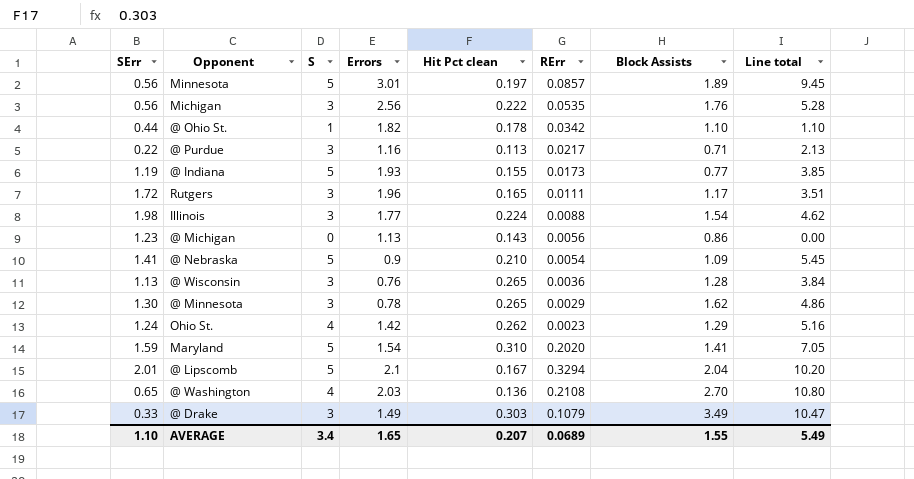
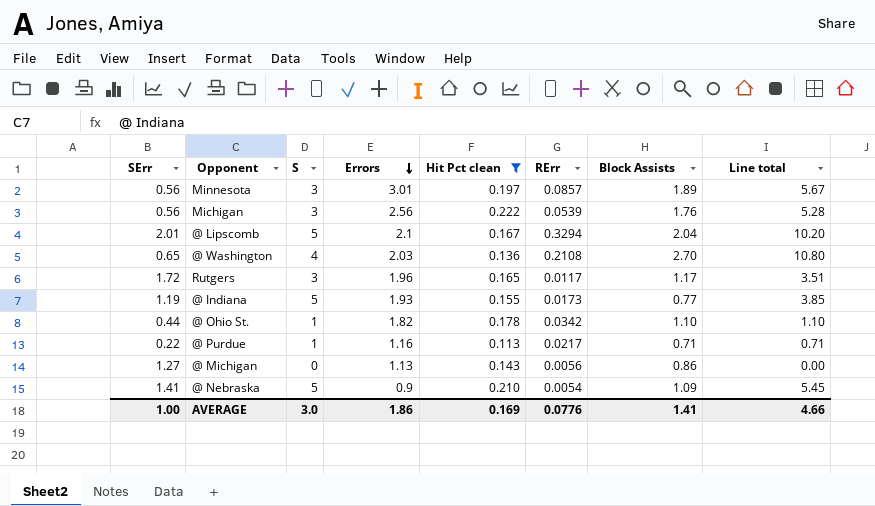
filter: none -> Hit Pct clean <= 0.222
row order: none -> Errors descending
Minnesota | S: 5 -> 3
Minnesota | Line total: 9.45 -> 5.67
Michigan | RErr: 0.0535 -> 0.0539
Rutgers | RErr: 0.0111 -> 0.0117
@ Purdue | S: 3 -> 1
@ Purdue | Line total: 2.13 -> 0.71
@ Michigan | SErr: 1.23 -> 1.27
AVERAGE | SErr: 1.10 -> 1.00
AVERAGE | S: 3.4 -> 3.0
AVERAGE | Errors: 1.65 -> 1.86
AVERAGE | Hit Pct clean: 0.207 -> 0.169
AVERAGE | RErr: 0.0689 -> 0.0776
AVERAGE | Block Assists: 1.55 -> 1.41
AVERAGE | Line total: 5.49 -> 4.66

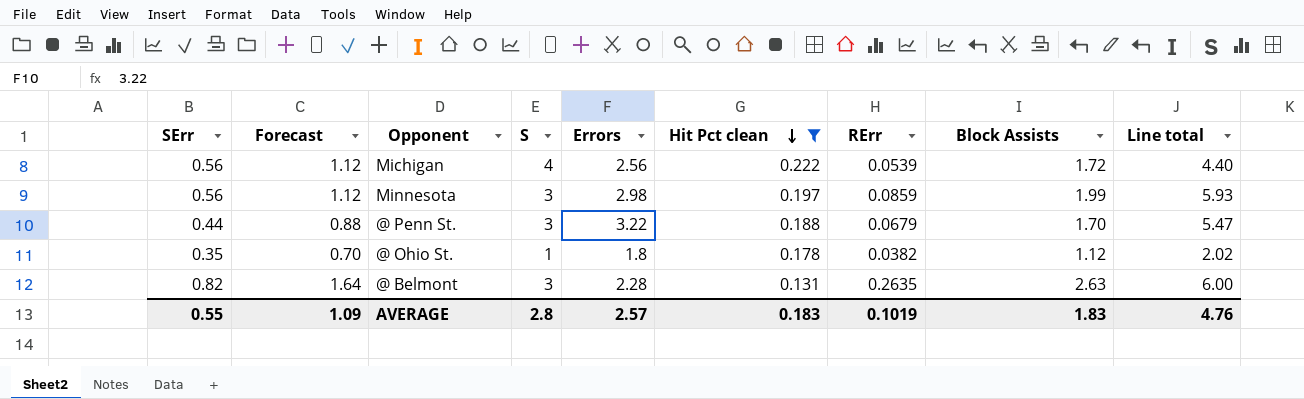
row order: Errors descending -> Hit Pct clean descending
column Forecast | formula: none -> [SErr] * 2
column Line total | formula: [S] * [Block Assists] -> [Errors] * [Block Assists]
row @ Lipscomb: 2.01 | 5 | 2.1 | 0.167 | 0.3294 | 2.04 | 10.20 -> none
row @ Washington: 0.65 | 4 | 2.03 | 0.136 | 0.2108 | 2.70 | 10.80 -> none
row Rutgers: 1.72 | 3 | 1.96 | 0.165 | 0.0117 | 1.17 | 3.51 -> none
row @ Indiana: 1.19 | 5 | 1.93 | 0.155 | 0.0173 | 0.77 | 3.85 -> none
row @ Purdue: 0.22 | 1 | 1.16 | 0.113 | 0.0217 | 0.71 | 0.71 -> none
row @ Michigan: 1.27 | 0 | 1.13 | 0.143 | 0.0056 | 0.86 | 0.00 -> none
row @ Nebraska: 1.41 | 5 | 0.9 | 0.210 | 0.0054 | 1.09 | 5.45 -> none
Michigan | S: 3 -> 4
Michigan | Block Assists: 1.76 -> 1.72
Minnesota | Errors: 3.01 -> 2.98
Minnesota | RErr: 0.0857 -> 0.0859
Minnesota | Block Assists: 1.89 -> 1.99
row @ Penn St.: none -> 0.44 | 0.88 | 3 | 3.22 | 0.188 | 0.0679 | 1.70 | 5.47
@ Ohio St. | SErr: 0.44 -> 0.35
@ Ohio St. | Errors: 1.82 -> 1.8
@ Ohio St. | RErr: 0.0342 -> 0.0382
@ Ohio St. | Block Assists: 1.10 -> 1.12
row @ Belmont: none -> 0.82 | 1.64 | 3 | 2.28 | 0.131 | 0.2635 | 2.63 | 6.00
AVERAGE | SErr: 1.00 -> 0.55
AVERAGE | S: 3.0 -> 2.8
AVERAGE | Errors: 1.86 -> 2.57
AVERAGE | Hit Pct clean: 0.169 -> 0.183
AVERAGE | RErr: 0.0776 -> 0.1019
AVERAGE | Block Assists: 1.41 -> 1.83
AVERAGE | Line total: 4.66 -> 4.76

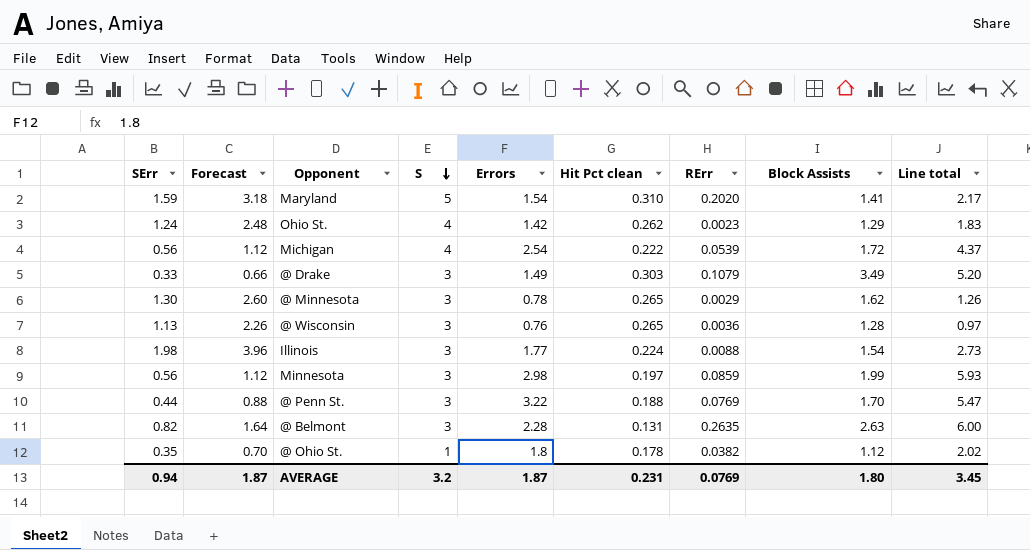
filter: Hit Pct clean <= 0.222 -> none
row order: Hit Pct clean descending -> S descending
Michigan | Errors: 2.56 -> 2.54
Michigan | Line total: 4.40 -> 4.37
@ Penn St. | RErr: 0.0679 -> 0.0769
AVERAGE | SErr: 0.55 -> 0.94
AVERAGE | Forecast: 1.09 -> 1.87
AVERAGE | S: 2.8 -> 3.2
AVERAGE | Errors: 2.57 -> 1.87
AVERAGE | Hit Pct clean: 0.183 -> 0.231
AVERAGE | RErr: 0.1019 -> 0.0769
AVERAGE | Block Assists: 1.83 -> 1.80
AVERAGE | Line total: 4.76 -> 3.45

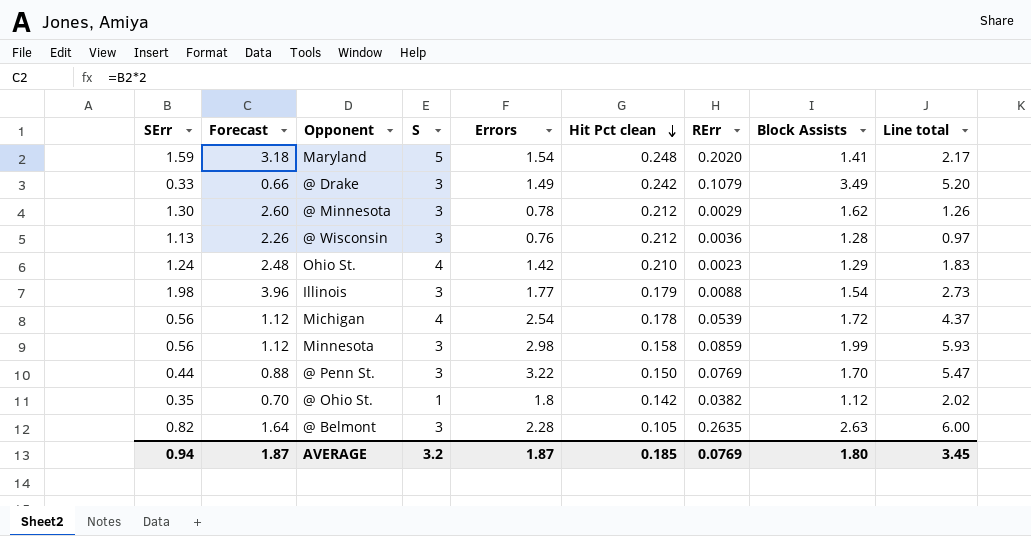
row order: S descending -> Hit Pct clean descending
Maryland | Hit Pct clean: 0.310 -> 0.248
@ Drake | Hit Pct clean: 0.303 -> 0.242
@ Minnesota | Hit Pct clean: 0.265 -> 0.212
@ Wisconsin | Hit Pct clean: 0.265 -> 0.212
Ohio St. | Hit Pct clean: 0.262 -> 0.210
Illinois | Hit Pct clean: 0.224 -> 0.179
Michigan | Hit Pct clean: 0.222 -> 0.178
Minnesota | Hit Pct clean: 0.197 -> 0.158
@ Penn St. | Hit Pct clean: 0.188 -> 0.150
@ Ohio St. | Hit Pct clean: 0.178 -> 0.142
@ Belmont | Hit Pct clean: 0.131 -> 0.105
AVERAGE | Hit Pct clean: 0.231 -> 0.185

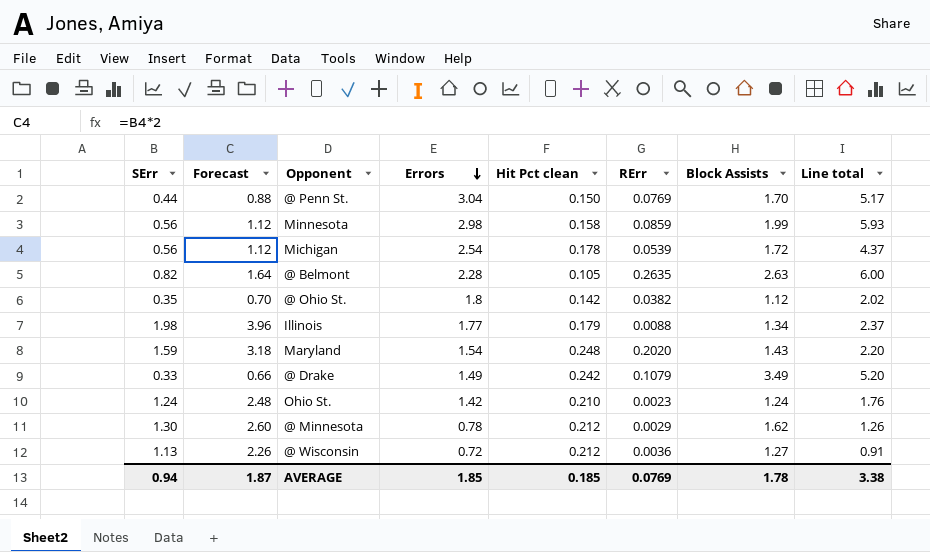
row order: Hit Pct clean descending -> Errors descending
column S | position: 4 -> none
@ Penn St. | Errors: 3.22 -> 3.04
@ Penn St. | Line total: 5.47 -> 5.17
Illinois | Block Assists: 1.54 -> 1.34
Illinois | Line total: 2.73 -> 2.37
Maryland | Block Assists: 1.41 -> 1.43
Maryland | Line total: 2.17 -> 2.20
Ohio St. | Block Assists: 1.29 -> 1.24
Ohio St. | Line total: 1.83 -> 1.76
@ Wisconsin | Errors: 0.76 -> 0.72
@ Wisconsin | Block Assists: 1.28 -> 1.27
@ Wisconsin | Line total: 0.97 -> 0.91
AVERAGE | Errors: 1.87 -> 1.85
AVERAGE | Block Assists: 1.80 -> 1.78
AVERAGE | Line total: 3.45 -> 3.38

